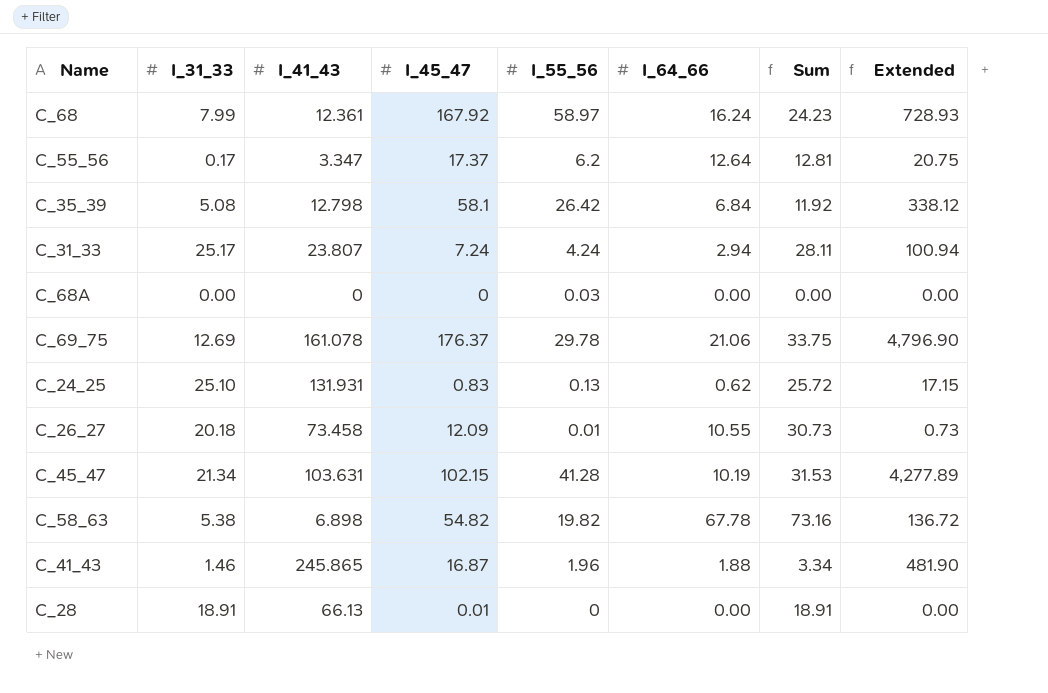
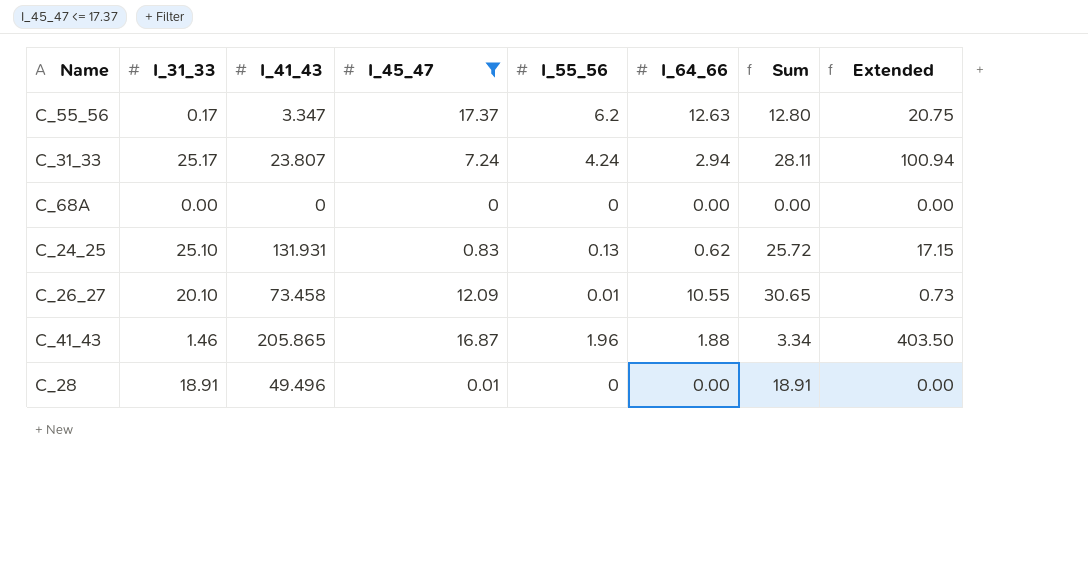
filter: none -> I_45_47 <= 17.37
C_55_56 | I_64_66: 12.64 -> 12.63
C_55_56 | Sum: 12.81 -> 12.80
C_68A | I_55_56: 0.03 -> 0
C_26_27 | I_31_33: 20.18 -> 20.10
C_26_27 | Sum: 30.73 -> 30.65
C_41_43 | I_41_43: 245.865 -> 205.865
C_41_43 | Extended: 481.90 -> 403.50
C_28 | I_41_43: 66.13 -> 49.496

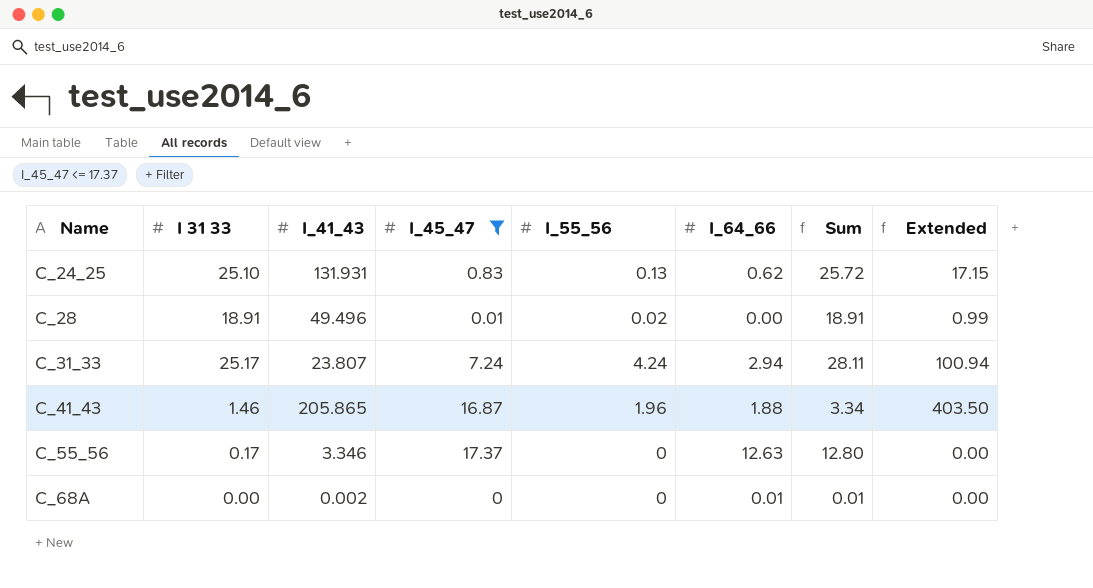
row order: none -> Name ascending
column name: I_31_33 -> I 31 33
row C_26_27: 20.10 | 73.458 | 12.09 | 0.01 | 10.55 | 30.65 | 0.73 -> none
C_28 | I_55_56: 0 -> 0.02
C_28 | Extended: 0.00 -> 0.99
C_55_56 | I_41_43: 3.347 -> 3.346
C_55_56 | I_55_56: 6.2 -> 0
C_55_56 | Extended: 20.75 -> 0.00
C_68A | I_41_43: 0 -> 0.002
C_68A | I_64_66: 0.00 -> 0.01
C_68A | Sum: 0.00 -> 0.01

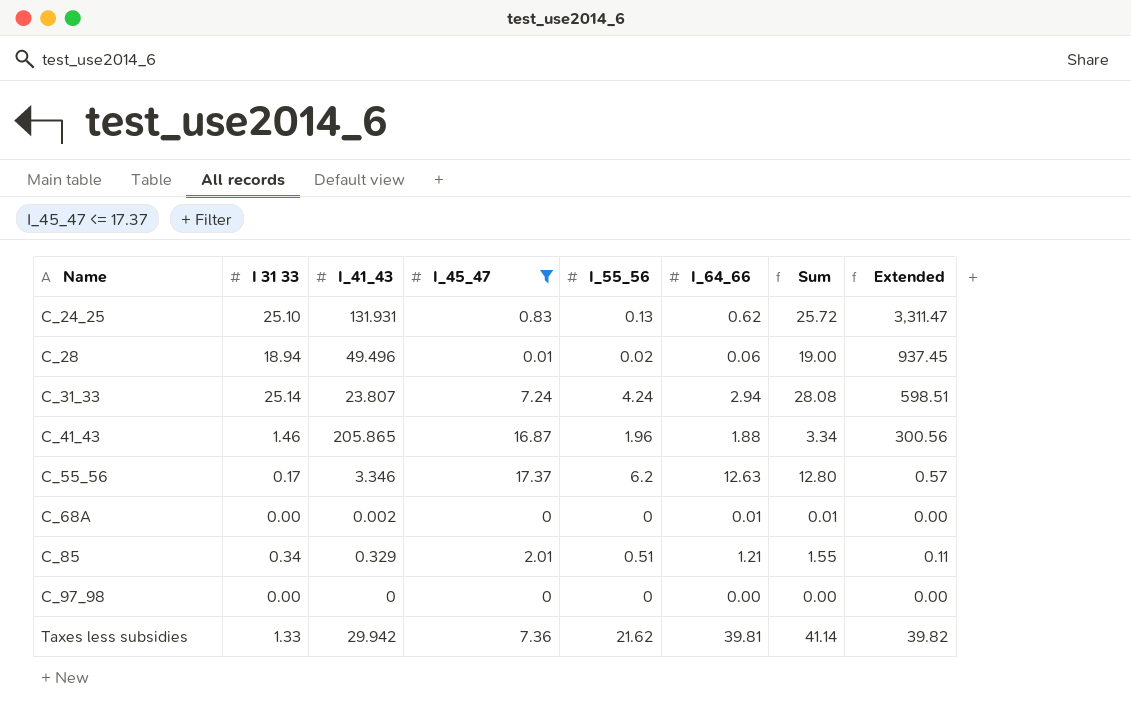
column Extended | formula: [I_41_43] * [I_55_56] -> [I 31 33] * [I_41_43]
C_28 | I 31 33: 18.91 -> 18.94
C_28 | I_64_66: 0.00 -> 0.06
C_28 | Sum: 18.91 -> 19.00
C_31_33 | I 31 33: 25.17 -> 25.14
C_31_33 | Sum: 28.11 -> 28.08
C_55_56 | I_55_56: 0 -> 6.2
row C_85: none -> 0.34 | 0.329 | 2.01 | 0.51 | 1.21 | 1.55 | 0.11
row C_97_98: none -> 0.00 | 0 | 0 | 0 | 0.00 | 0.00 | 0.00
row Taxes less subsidies: none -> 1.33 | 29.942 | 7.36 | 21.62 | 39.81 | 41.14 | 39.82

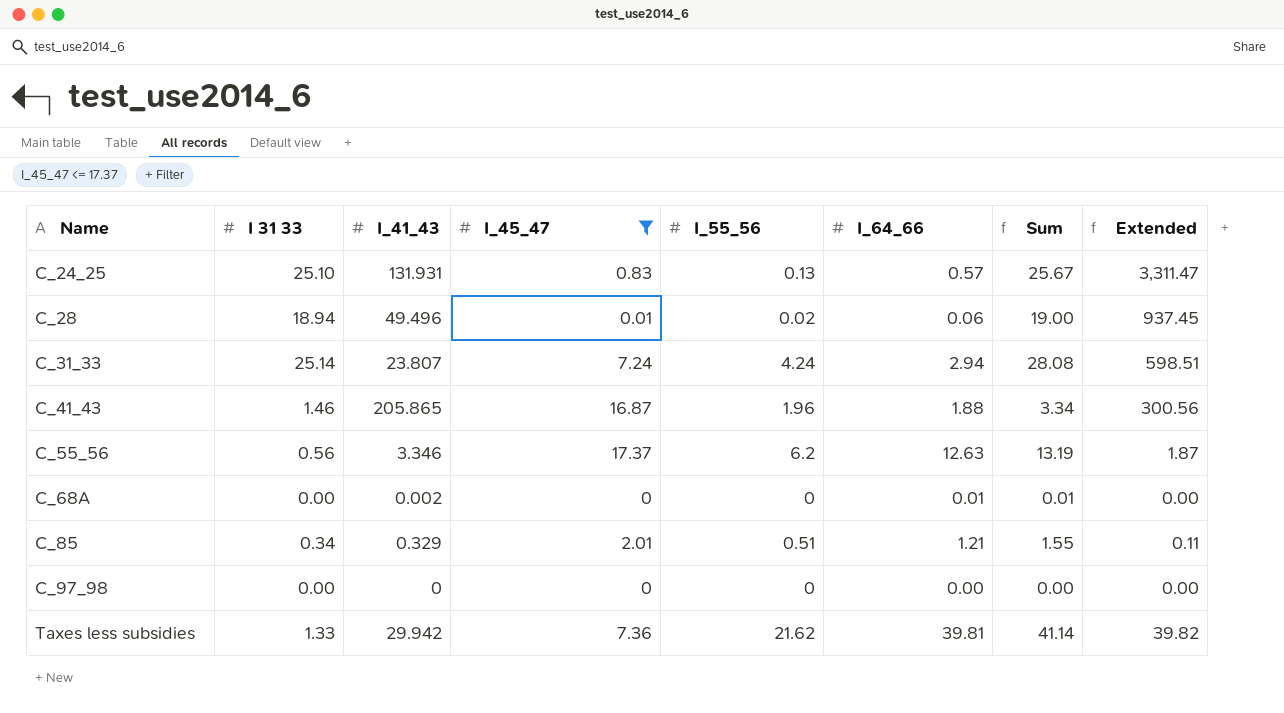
C_24_25 | I_64_66: 0.62 -> 0.57
C_24_25 | Sum: 25.72 -> 25.67
C_55_56 | I 31 33: 0.17 -> 0.56
C_55_56 | Sum: 12.80 -> 13.19
C_55_56 | Extended: 0.57 -> 1.87

